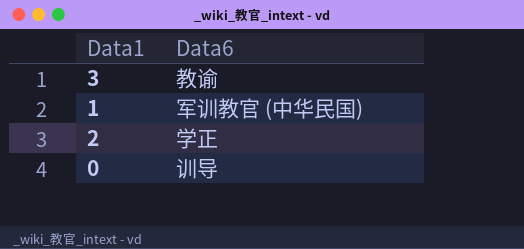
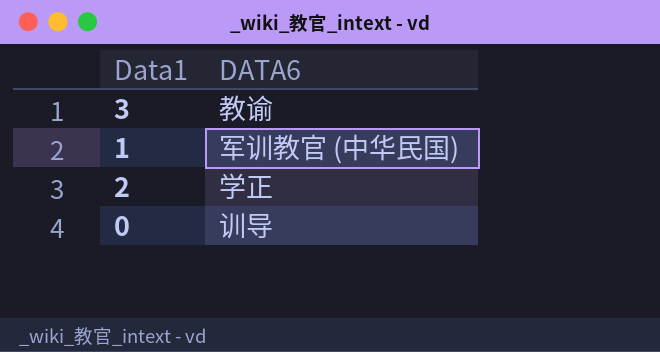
column name: Data6 -> DATA6

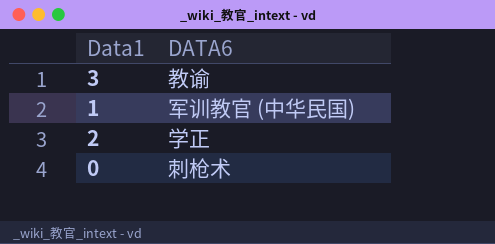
0 | DATA6: 训导 -> 刺枪术

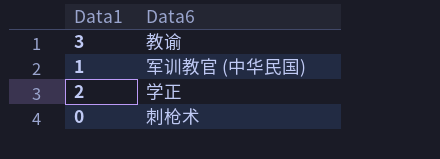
column name: DATA6 -> Data6

